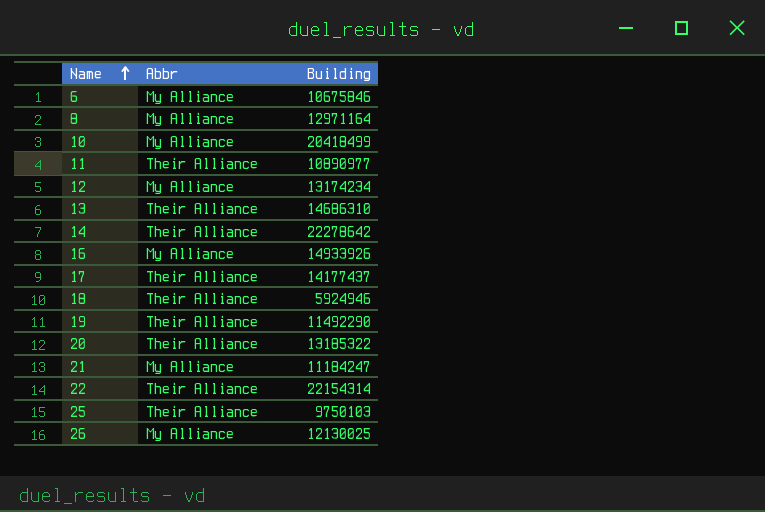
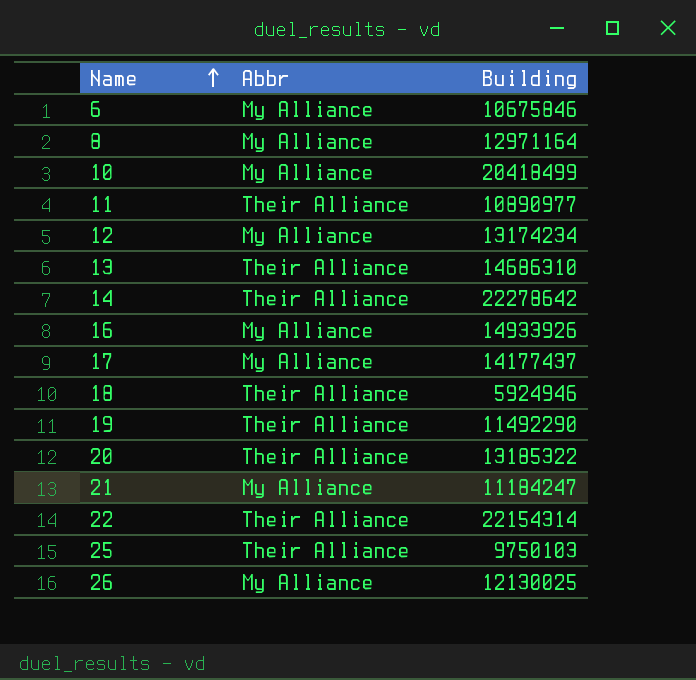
17 | Abbr: Their Alliance -> My Alliance

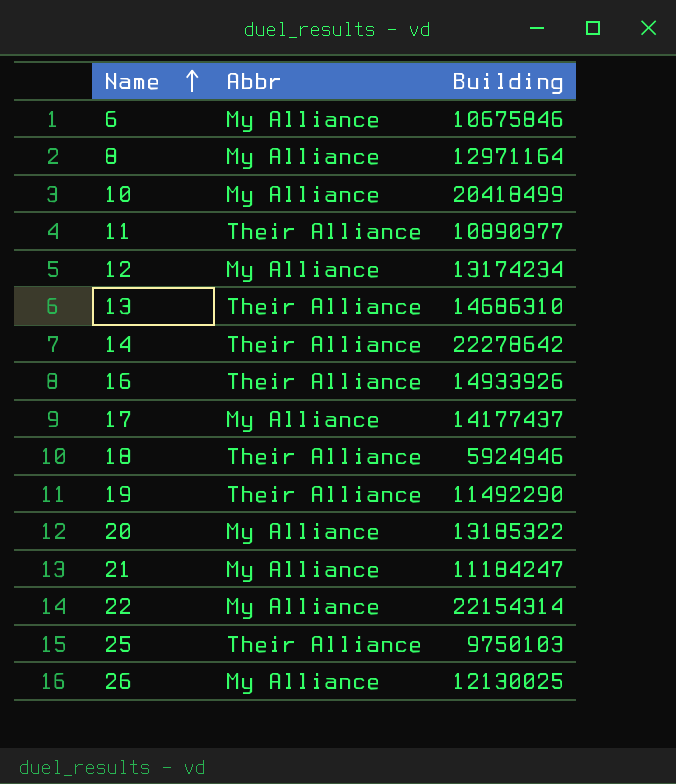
16 | Abbr: My Alliance -> Their Alliance
20 | Abbr: Their Alliance -> My Alliance
22 | Abbr: Their Alliance -> My Alliance

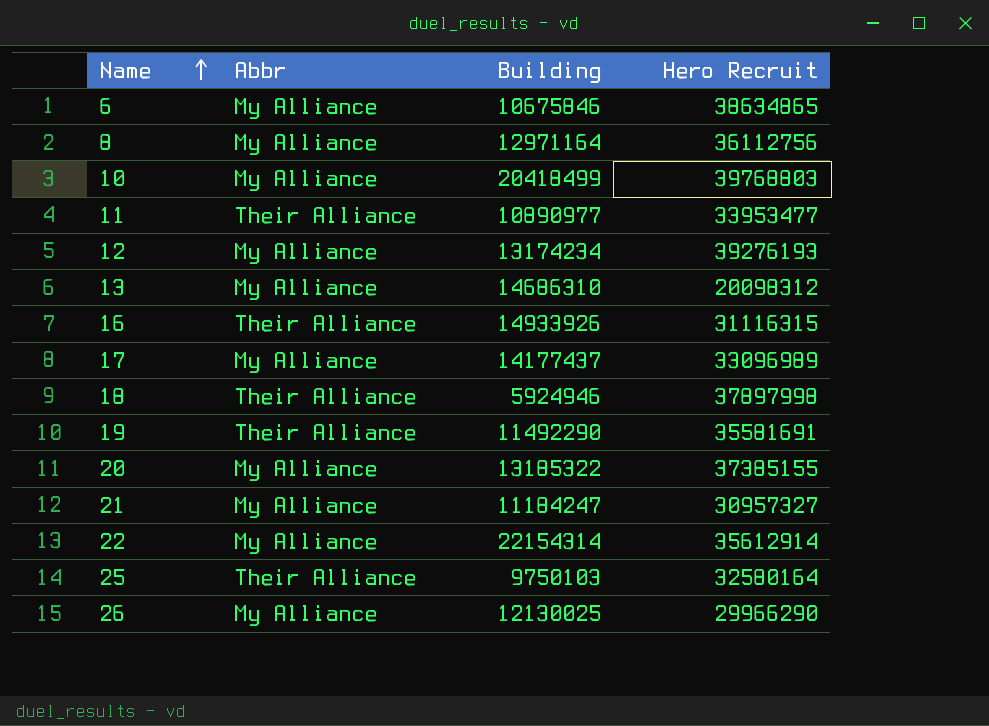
column Hero Recruit | position: none -> 4
row 14: Their Alliance | 22278642 -> none
13 | Abbr: Their Alliance -> My Alliance

